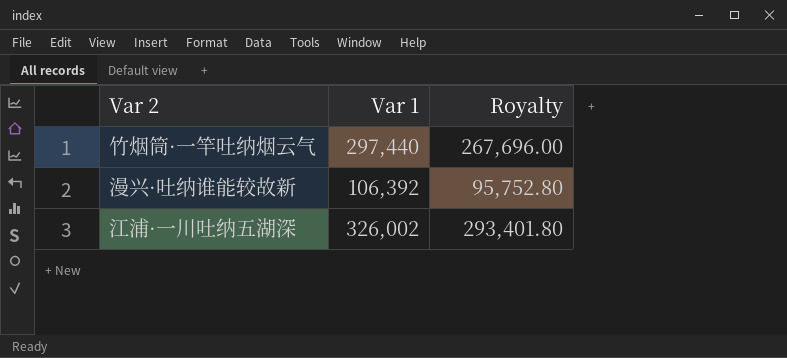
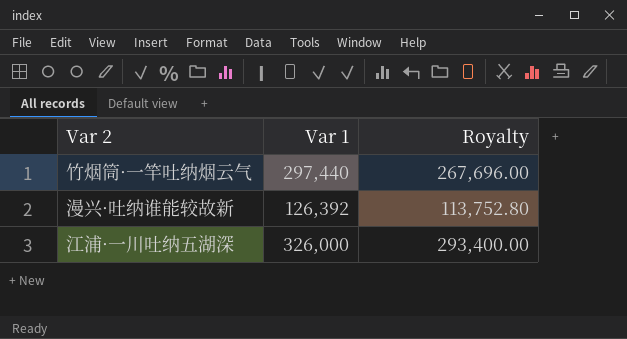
漫兴·吐纳谁能较故新 | Var 1: 106,392 -> 126,392
漫兴·吐纳谁能较故新 | Royalty: 95,752.80 -> 113,752.80
江浦·一川吐纳五湖深 | Var 1: 326,002 -> 326,000
江浦·一川吐纳五湖深 | Royalty: 293,401.80 -> 293,400.00

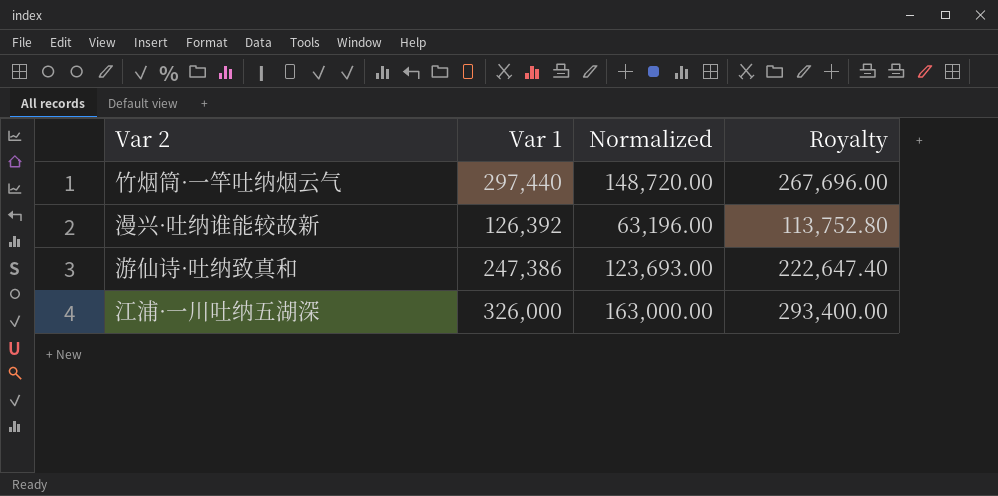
column Normalized | formula: none -> [Var 1] * 0.5
row 游仙诗·吐纳致真和: none -> 247,386 | 123,693.00 | 222,647.40

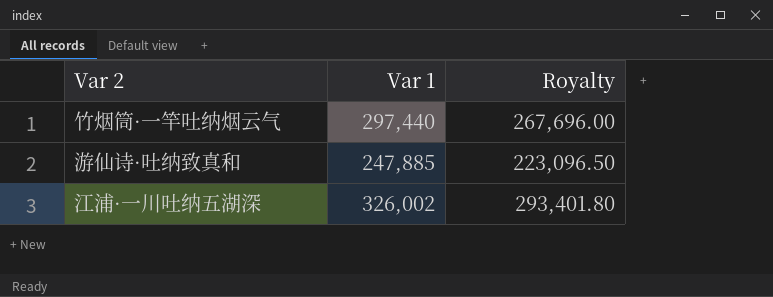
column Normalized | formula: [Var 1] * 0.5 -> none
row 漫兴·吐纳谁能较故新: 126,392 | 63,196.00 | 113,752.80 -> none
游仙诗·吐纳致真和 | Var 1: 247,386 -> 247,885
游仙诗·吐纳致真和 | Royalty: 222,647.40 -> 223,096.50
江浦·一川吐纳五湖深 | Var 1: 326,000 -> 326,002
江浦·一川吐纳五湖深 | Royalty: 293,400.00 -> 293,401.80

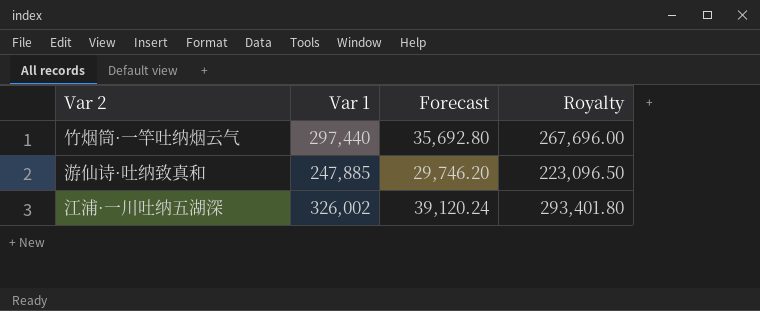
column Forecast | formula: none -> [Var 1] * 0.12

